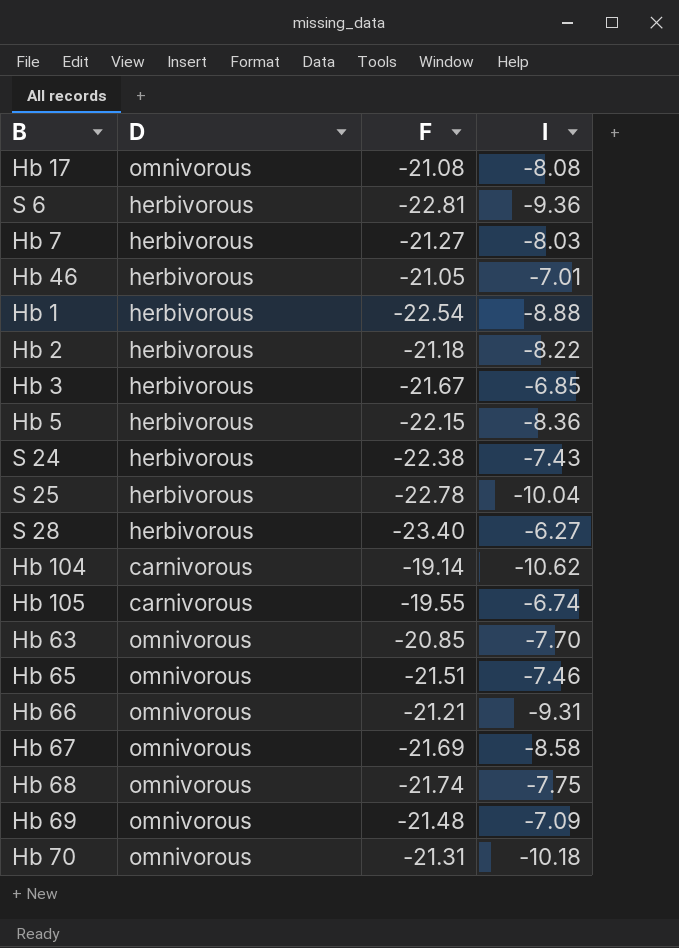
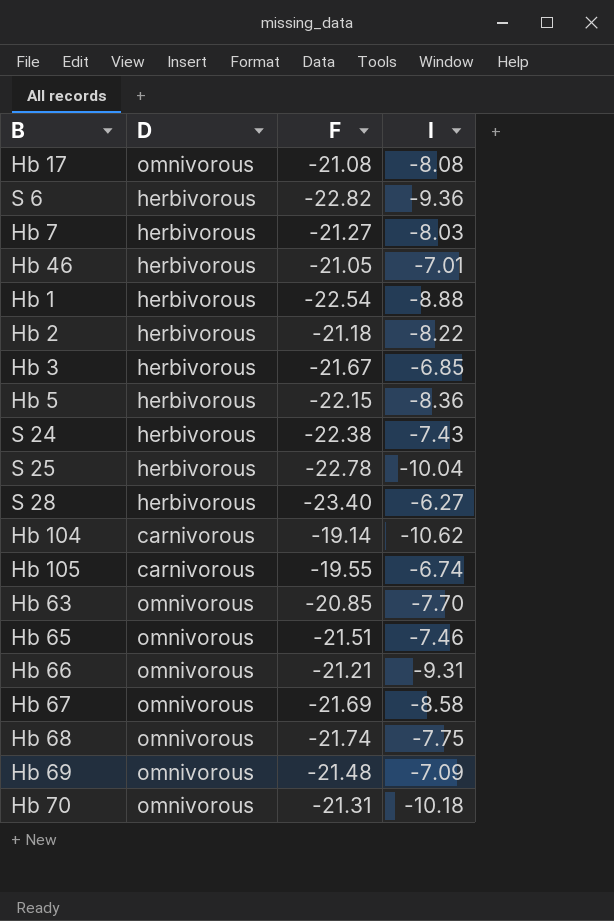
S 6 | F: -22.81 -> -22.82

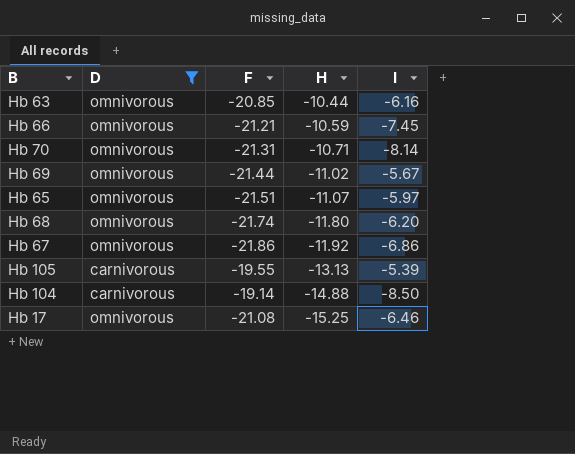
filter: none -> D != herbivorous
row order: none -> H descending
column H | position: none -> 4
Hb 63 | I: -7.70 -> -6.16
Hb 66 | I: -9.31 -> -7.45
Hb 70 | I: -10.18 -> -8.14
Hb 69 | F: -21.48 -> -21.44
Hb 69 | I: -7.09 -> -5.67
Hb 65 | I: -7.46 -> -5.97
Hb 68 | I: -7.75 -> -6.20
Hb 67 | F: -21.69 -> -21.86
Hb 67 | I: -8.58 -> -6.86
Hb 105 | I: -6.74 -> -5.39
Hb 104 | I: -10.62 -> -8.50
Hb 17 | I: -8.08 -> -6.46

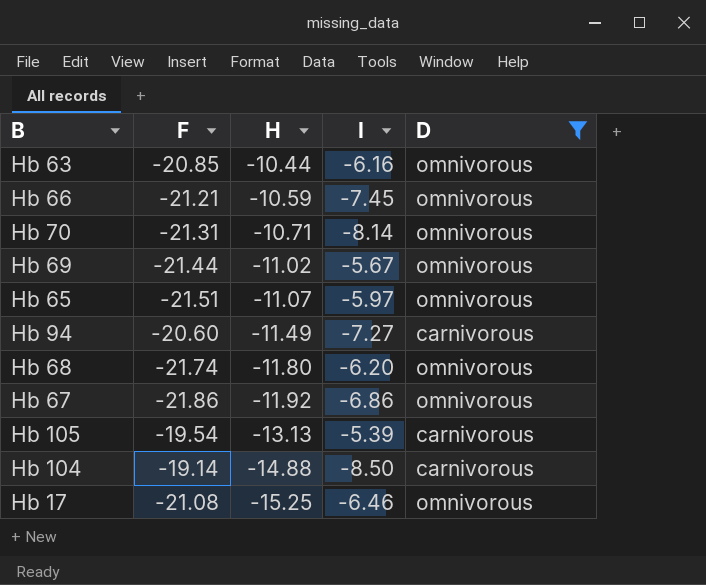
column D | position: 2 -> 5
row Hb 94: none -> -20.60 | -11.49 | -7.27 | carnivorous
Hb 105 | F: -19.55 -> -19.54

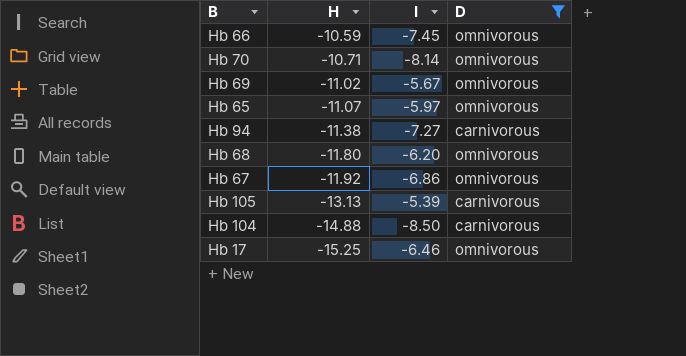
column F | position: 2 -> none
row Hb 63: -20.85 | -10.44 | -6.16 | omnivorous -> none
Hb 94 | H: -11.49 -> -11.38

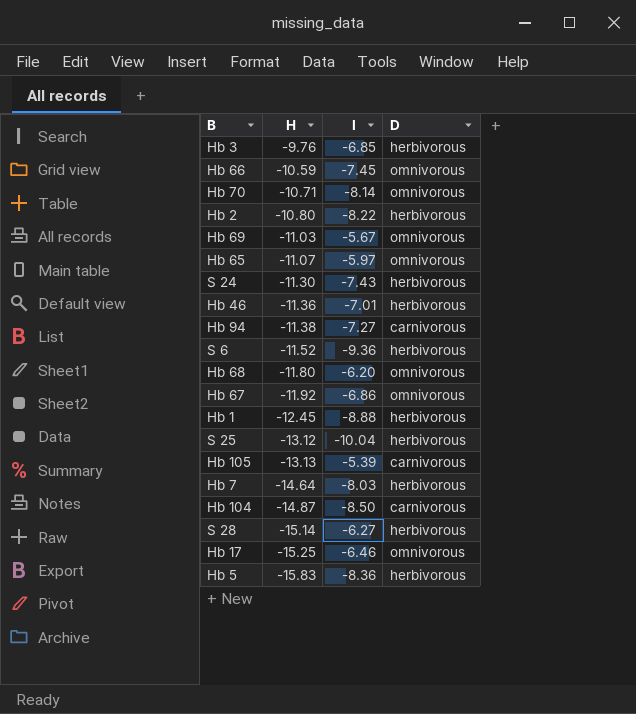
filter: D != herbivorous -> none
Hb 69 | H: -11.02 -> -11.03
Hb 104 | H: -14.88 -> -14.87

